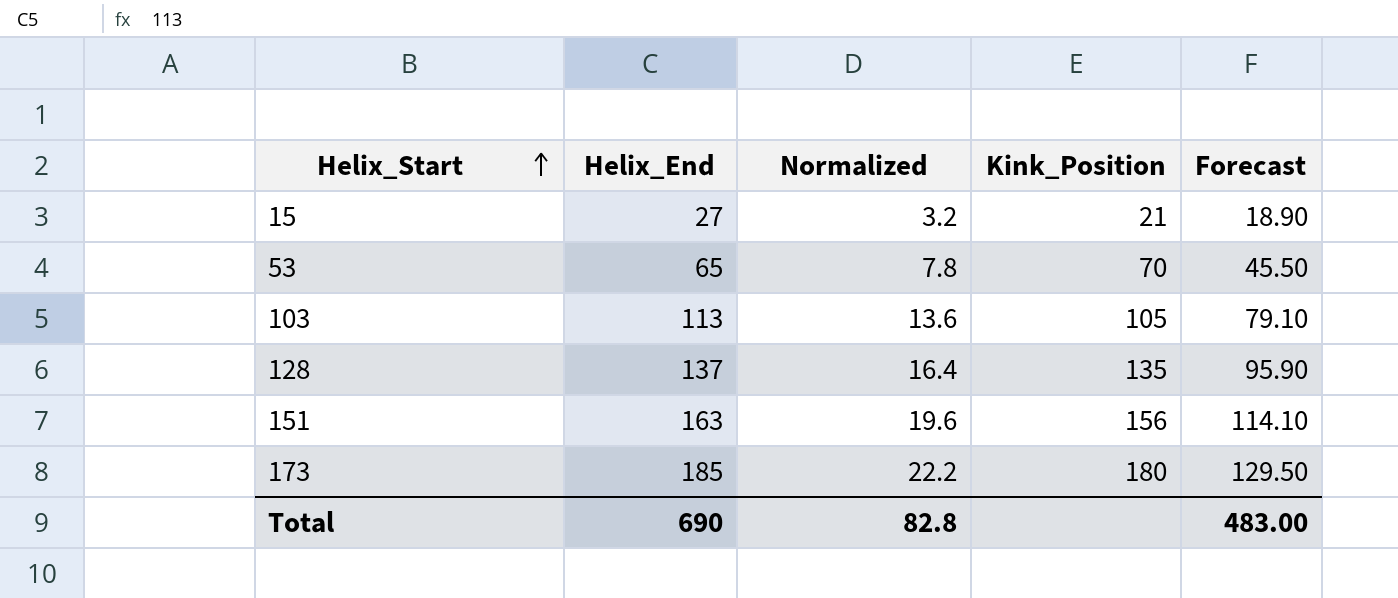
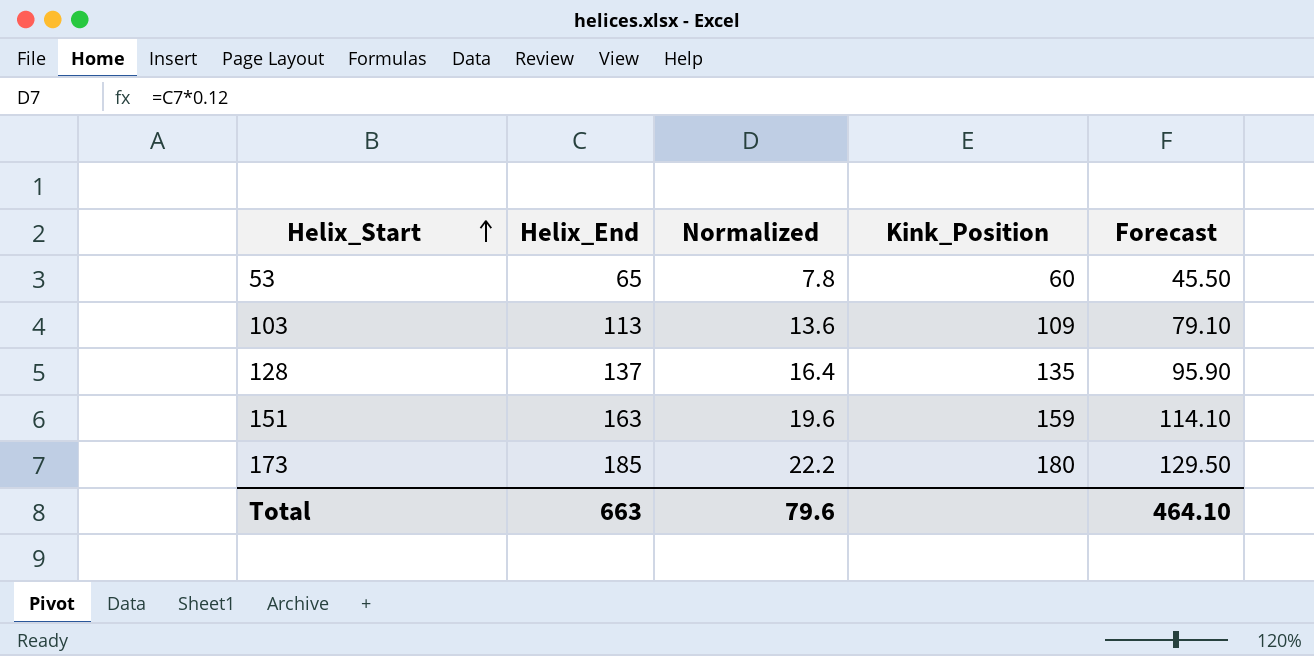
row 15: 27 | 3.2 | 21 | 18.90 -> none
53 | Kink_Position: 70 -> 60
103 | Kink_Position: 105 -> 109
151 | Kink_Position: 156 -> 159
Total | Helix_End: 690 -> 663
Total | Normalized: 82.8 -> 79.6
Total | Forecast: 483.00 -> 464.10

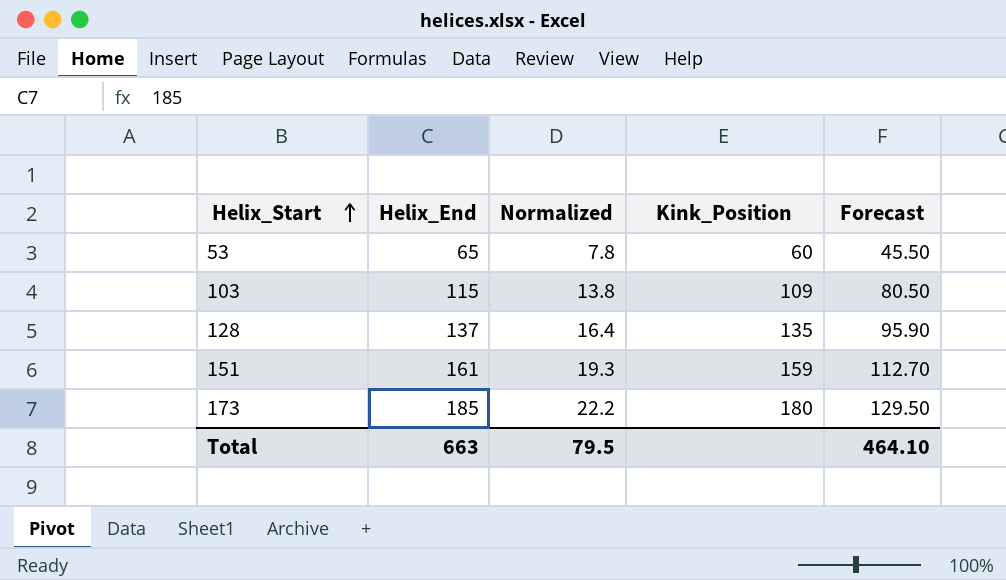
103 | Helix_End: 113 -> 115
103 | Normalized: 13.6 -> 13.8
103 | Forecast: 79.10 -> 80.50
151 | Helix_End: 163 -> 161
151 | Normalized: 19.6 -> 19.3
151 | Forecast: 114.10 -> 112.70
Total | Normalized: 79.6 -> 79.5

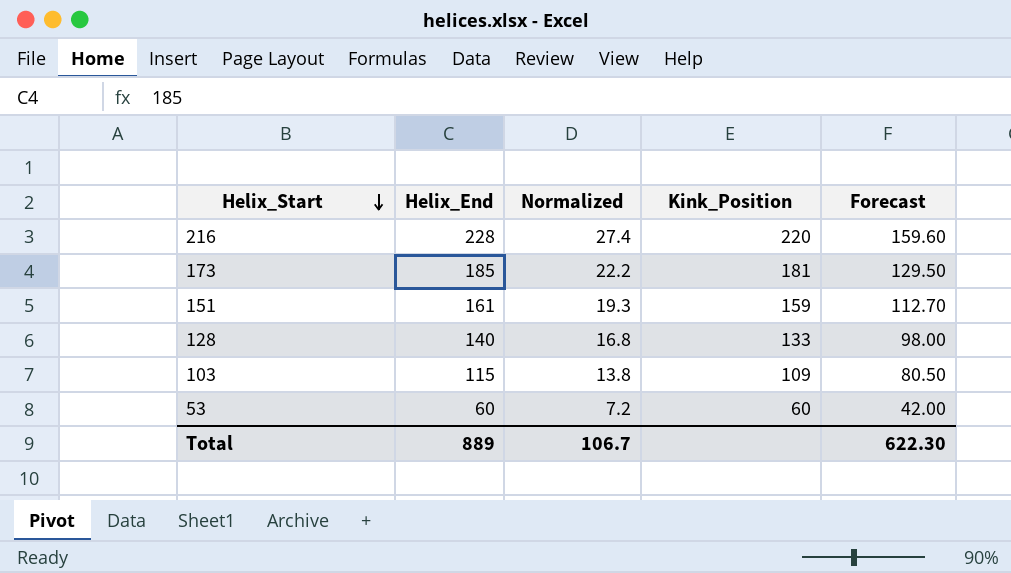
row order: Helix_Start ascending -> Helix_Start descending
row 216: none -> 228 | 27.4 | 220 | 159.60
173 | Kink_Position: 180 -> 181
128 | Helix_End: 137 -> 140
128 | Normalized: 16.4 -> 16.8
128 | Kink_Position: 135 -> 133
128 | Forecast: 95.90 -> 98.00
53 | Helix_End: 65 -> 60
53 | Normalized: 7.8 -> 7.2
53 | Forecast: 45.50 -> 42.00
Total | Helix_End: 663 -> 889
Total | Normalized: 79.5 -> 106.7
Total | Forecast: 464.10 -> 622.30

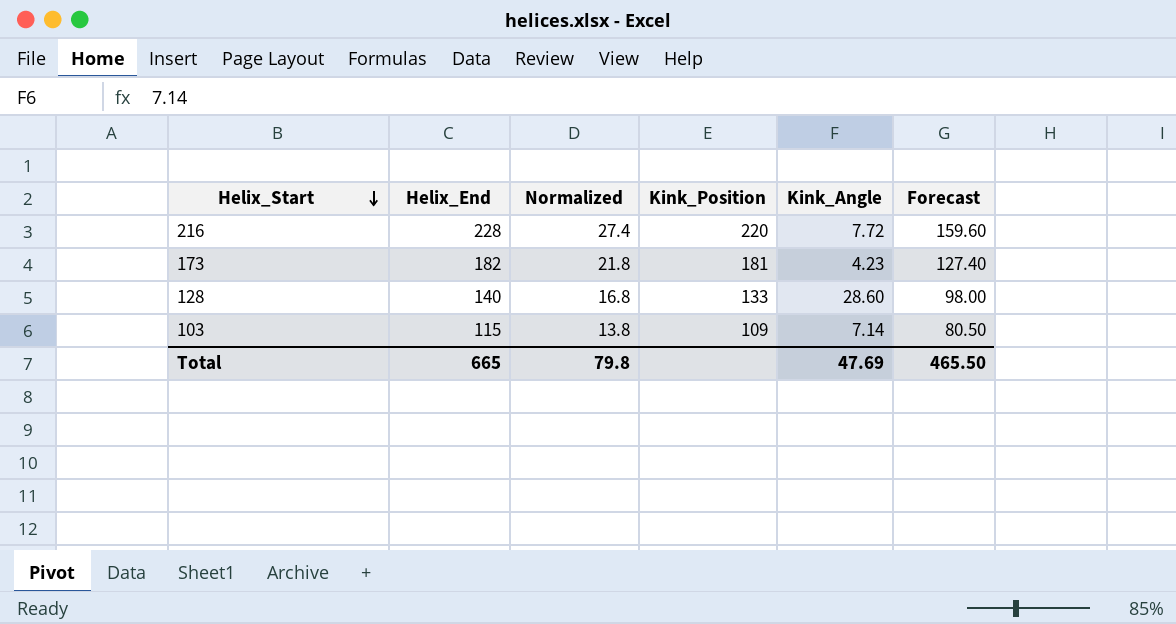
column Kink_Angle | position: none -> 5
row 151: 161 | 19.3 | 159 | 112.70 -> none
row 53: 60 | 7.2 | 60 | 42.00 -> none
173 | Helix_End: 185 -> 182
173 | Normalized: 22.2 -> 21.8
173 | Forecast: 129.50 -> 127.40
Total | Helix_End: 889 -> 665
Total | Normalized: 106.7 -> 79.8
Total | Forecast: 622.30 -> 465.50

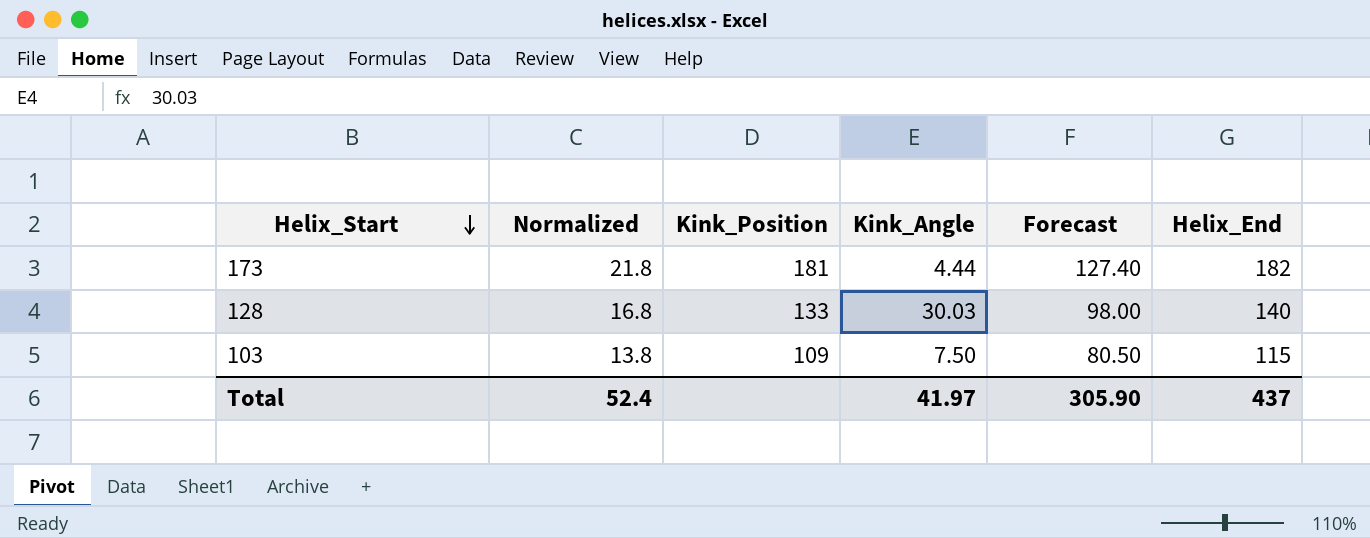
column Helix_End | position: 2 -> 6
row 216: 228 | 27.4 | 220 | 7.72 | 159.60 -> none
173 | Kink_Angle: 4.23 -> 4.44
128 | Kink_Angle: 28.60 -> 30.03
103 | Kink_Angle: 7.14 -> 7.50
Total | Normalized: 79.8 -> 52.4
Total | Kink_Angle: 47.69 -> 41.97
Total | Forecast: 465.50 -> 305.90
Total | Helix_End: 665 -> 437

